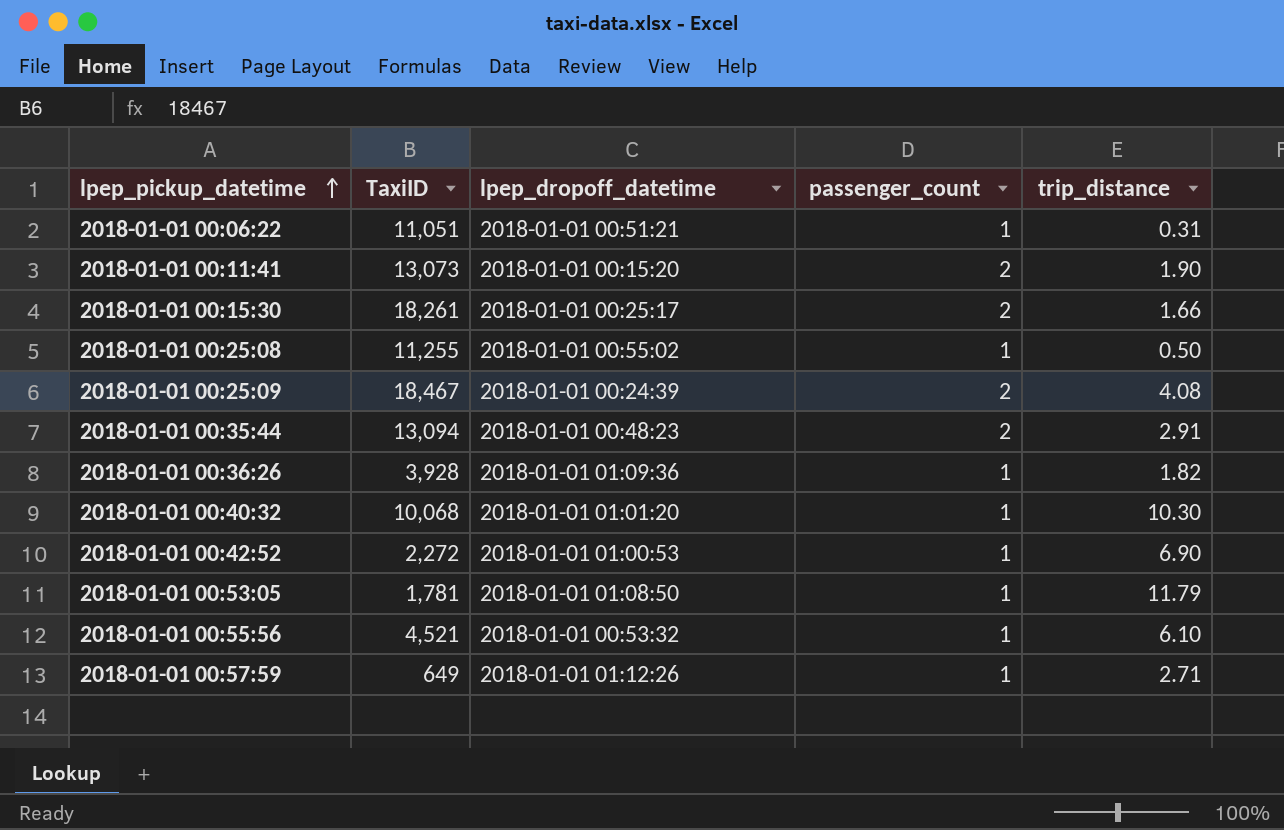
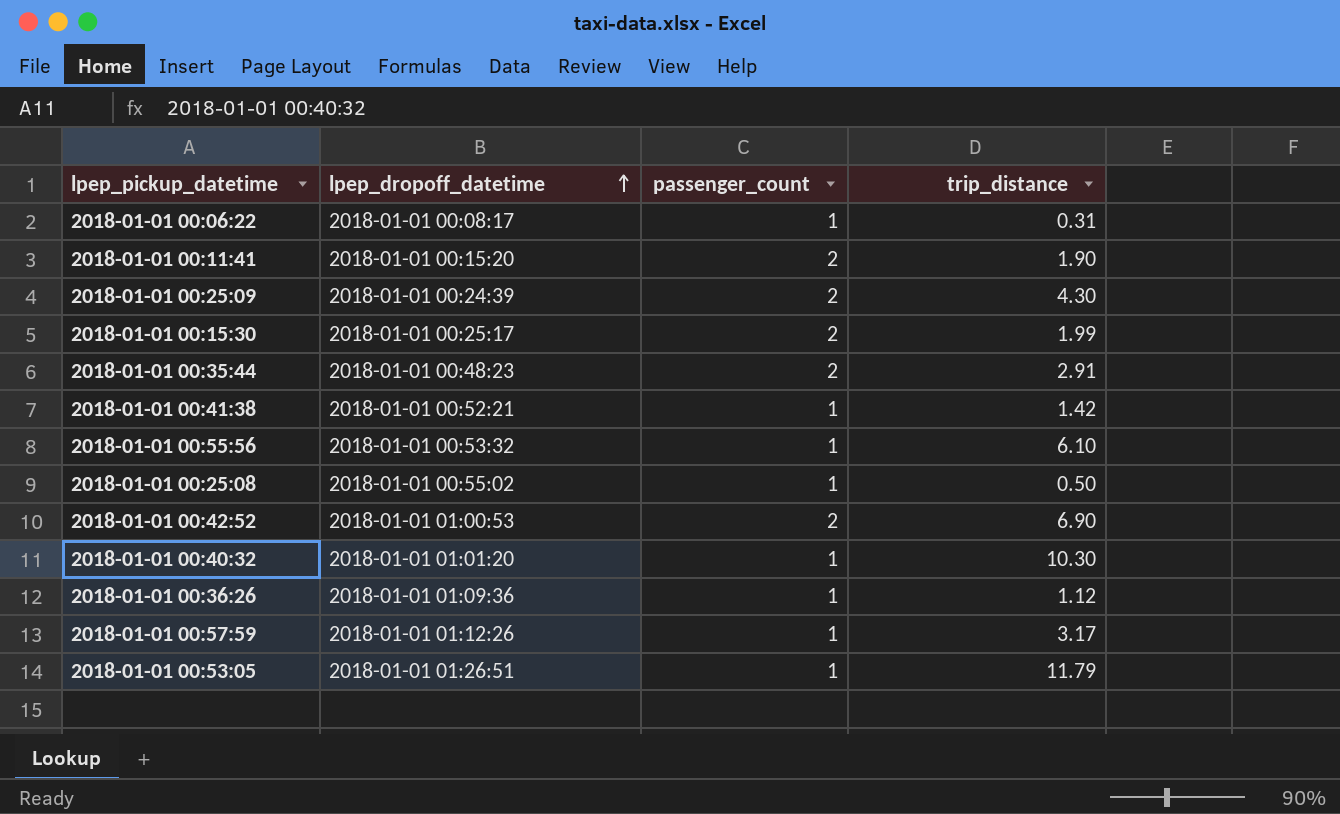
row order: lpep_pickup_datetime ascending -> lpep_dropoff_datetime ascending
column TaxiID | position: 2 -> none
2018-01-01 00:06:22 | lpep_dropoff_datetime: 2018-01-01 00:51:21 -> 2018-01-01 00:08:17
2018-01-01 00:25:09 | trip_distance: 4.08 -> 4.30
2018-01-01 00:15:30 | trip_distance: 1.66 -> 1.99
row 2018-01-01 00:41:38: none -> 2018-01-01 00:52:21 | 1 | 1.42
2018-01-01 00:42:52 | passenger_count: 1 -> 2
2018-01-01 00:36:26 | trip_distance: 1.82 -> 1.12
2018-01-01 00:57:59 | trip_distance: 2.71 -> 3.17
2018-01-01 00:53:05 | lpep_dropoff_datetime: 2018-01-01 01:08:50 -> 2018-01-01 01:26:51

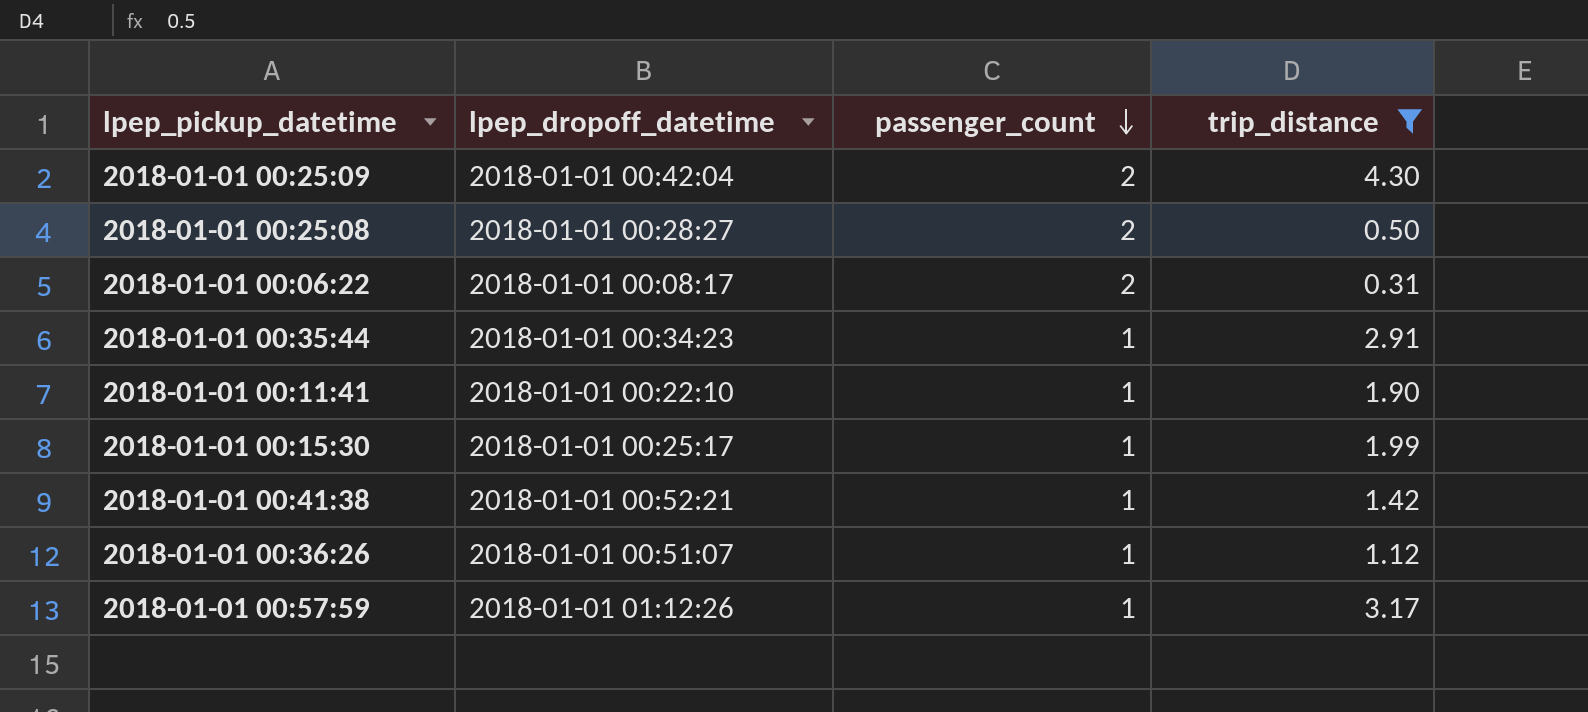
filter: none -> trip_distance <= 4.30
row order: lpep_dropoff_datetime ascending -> passenger_count descending
2018-01-01 00:25:09 | lpep_dropoff_datetime: 2018-01-01 00:24:39 -> 2018-01-01 00:42:04
2018-01-01 00:25:08 | lpep_dropoff_datetime: 2018-01-01 00:55:02 -> 2018-01-01 00:28:27
2018-01-01 00:25:08 | passenger_count: 1 -> 2
2018-01-01 00:06:22 | passenger_count: 1 -> 2
2018-01-01 00:35:44 | lpep_dropoff_datetime: 2018-01-01 00:48:23 -> 2018-01-01 00:34:23
2018-01-01 00:35:44 | passenger_count: 2 -> 1
2018-01-01 00:11:41 | lpep_dropoff_datetime: 2018-01-01 00:15:20 -> 2018-01-01 00:22:10
2018-01-01 00:11:41 | passenger_count: 2 -> 1
2018-01-01 00:15:30 | passenger_count: 2 -> 1
2018-01-01 00:36:26 | lpep_dropoff_datetime: 2018-01-01 01:09:36 -> 2018-01-01 00:51:07

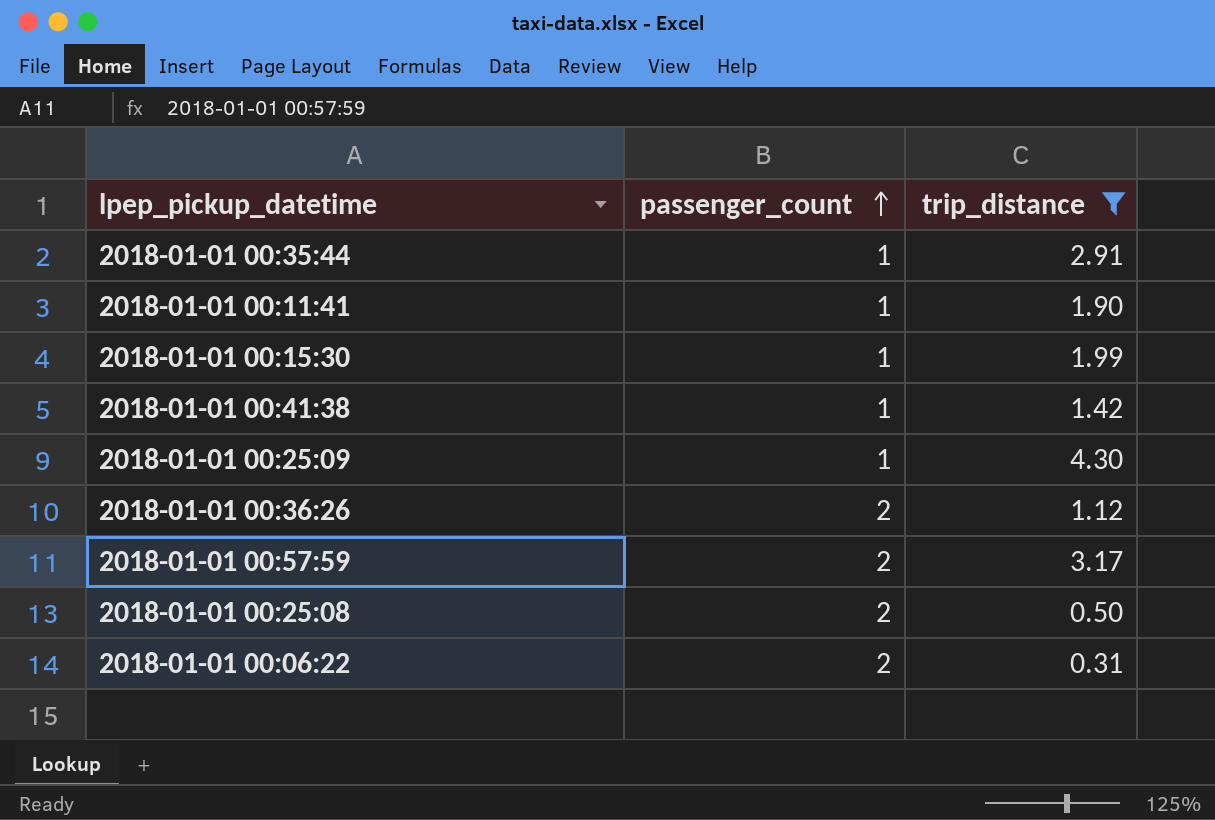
row order: passenger_count descending -> passenger_count ascending
column lpep_dropoff_datetime | position: 2 -> none
2018-01-01 00:25:09 | passenger_count: 2 -> 1
2018-01-01 00:36:26 | passenger_count: 1 -> 2
2018-01-01 00:57:59 | passenger_count: 1 -> 2

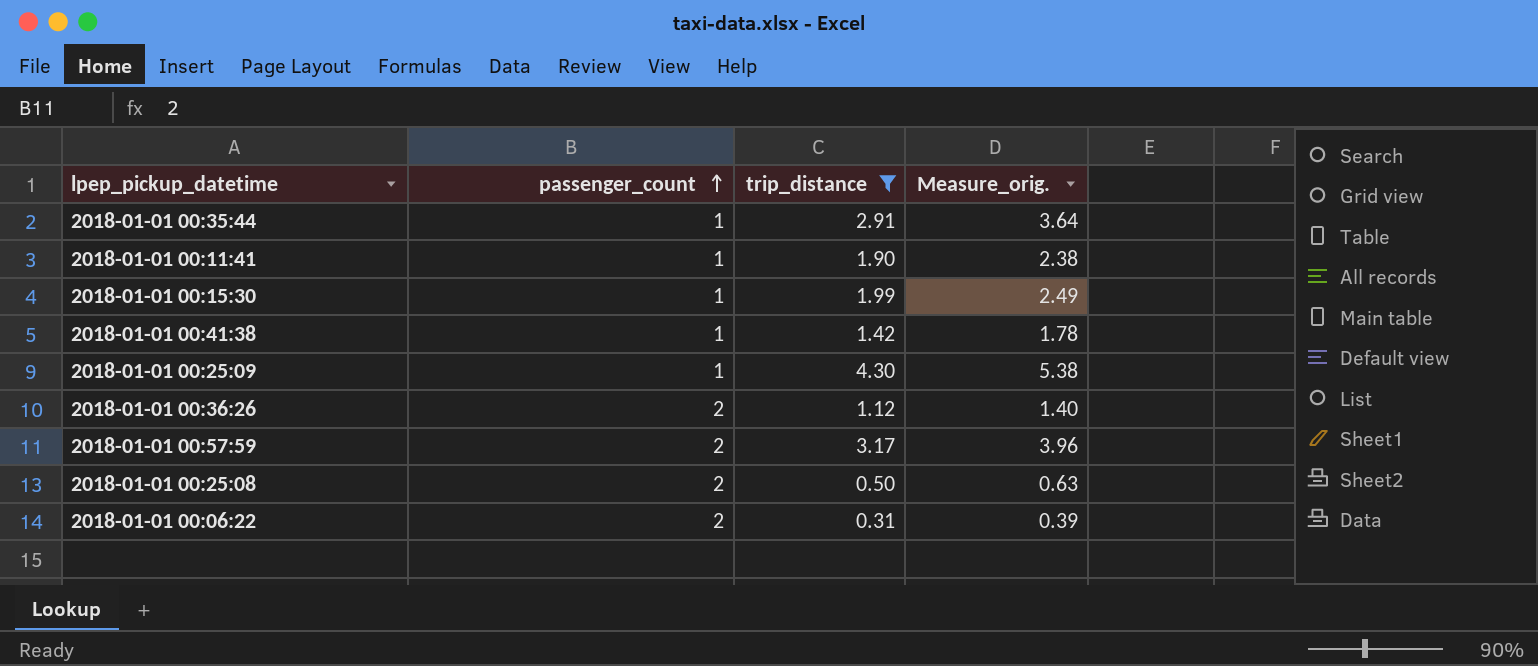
column Measure_orig. | formula: none -> [trip_distance] * 1.25

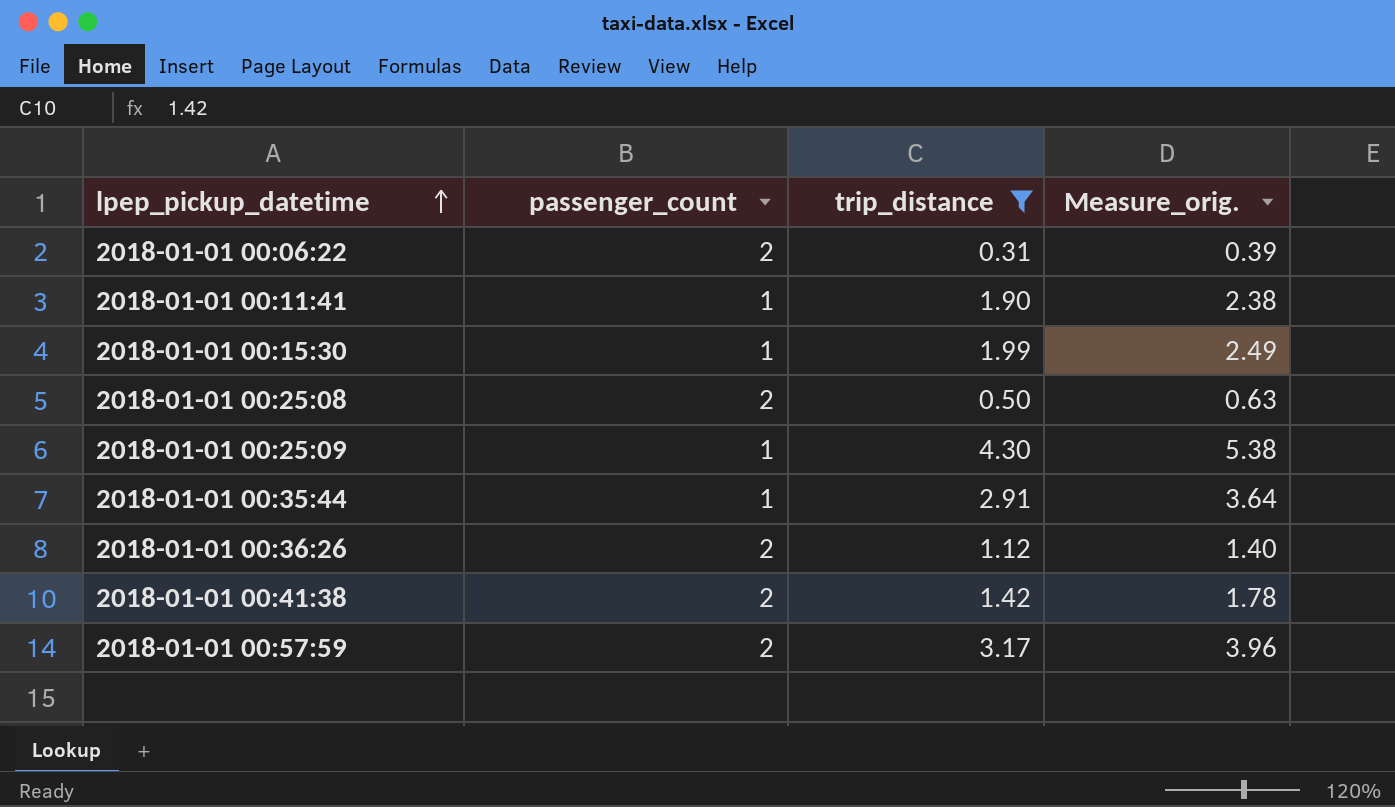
row order: passenger_count ascending -> lpep_pickup_datetime ascending
2018-01-01 00:41:38 | passenger_count: 1 -> 2

